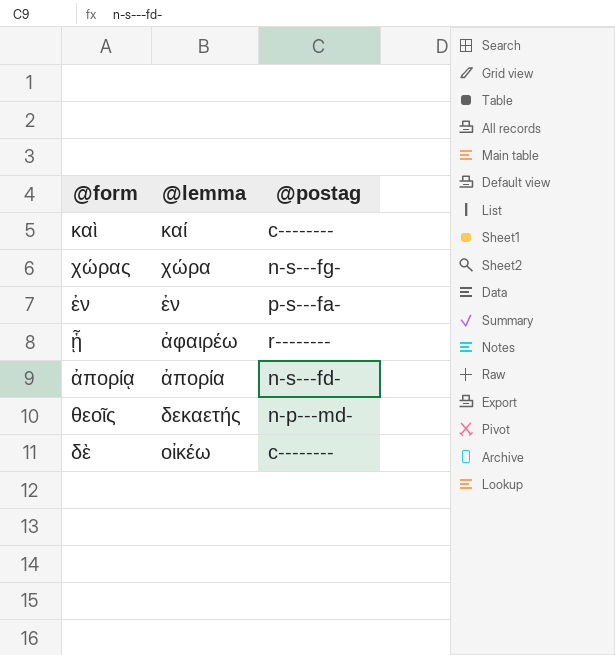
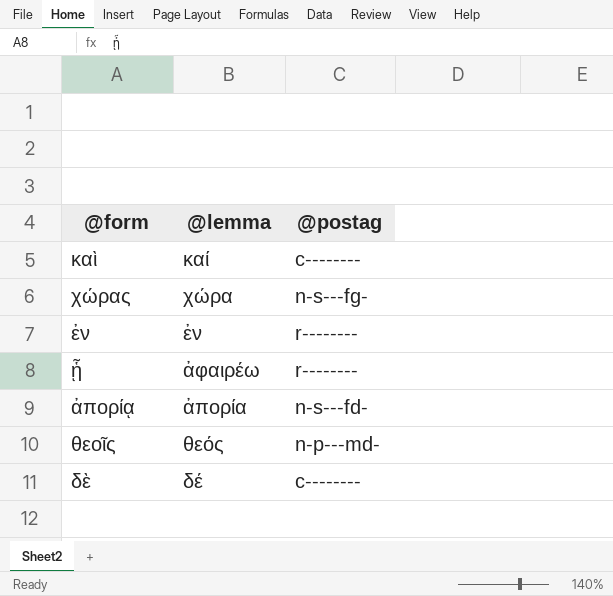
ἐν | @postag: p-s---fa- -> r--------
θεοῖς | @lemma: δεκαετής -> θεός
δὲ | @lemma: οἰκέω -> δέ

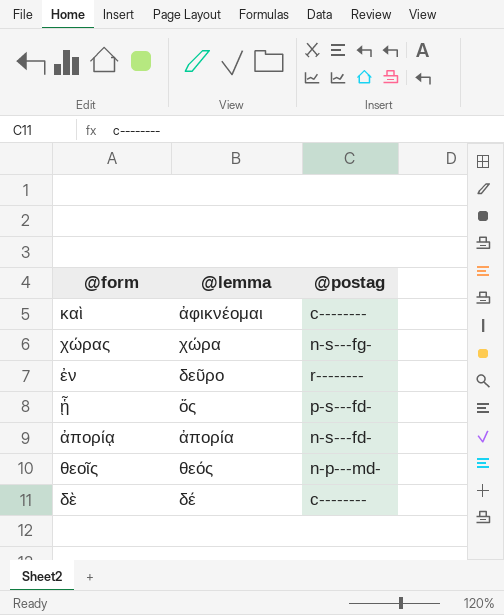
καὶ | @lemma: καί -> ἀφικνέομαι
ἐν | @lemma: ἐν -> δεῦρο
ᾗ | @lemma: ἀφαιρέω -> ὅς
ᾗ | @postag: r-------- -> p-s---fd-

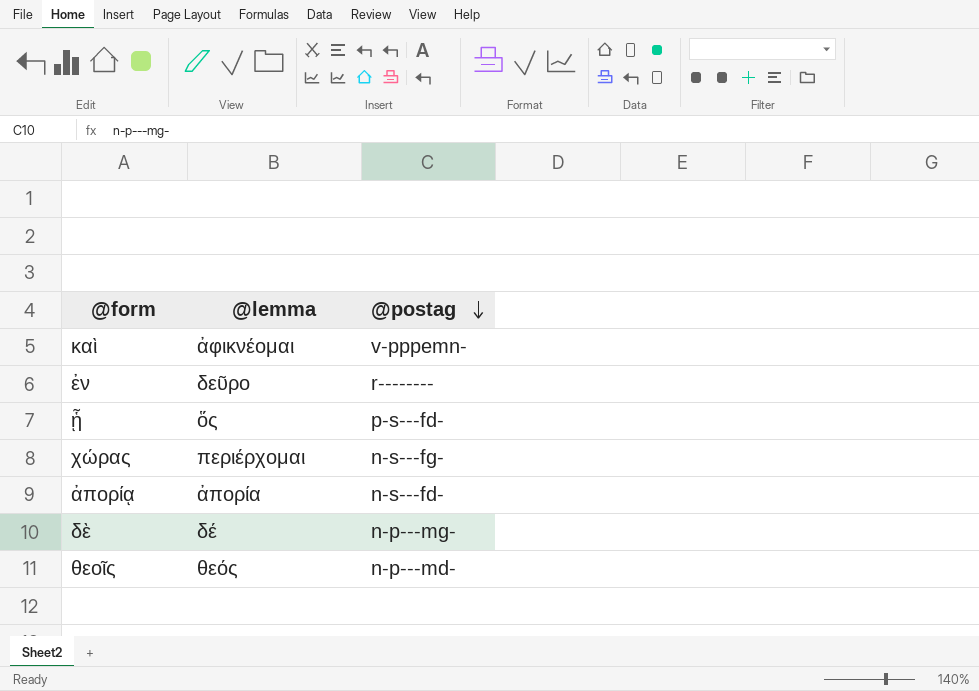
row order: none -> @postag descending
καὶ | @postag: c-------- -> v-pppemn-
χώρας | @lemma: χώρα -> περιέρχομαι
δὲ | @postag: c-------- -> n-p---mg-

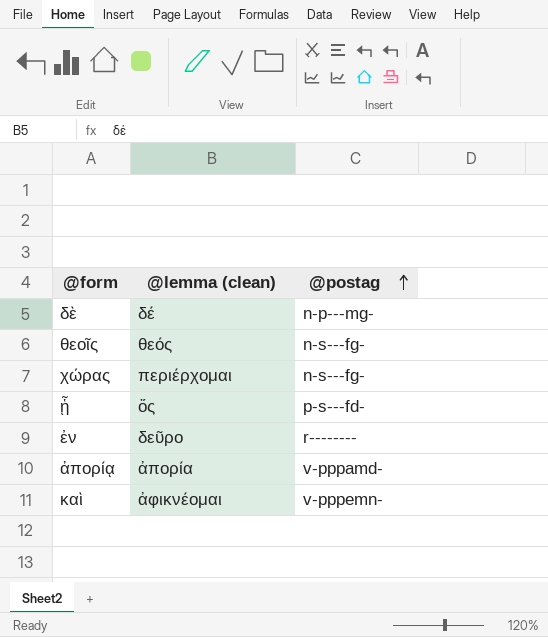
row order: @postag descending -> @postag ascending
column name: @lemma -> @lemma (clean)
θεοῖς | @postag: n-p---md- -> n-s---fg-
ἀπορίᾳ | @postag: n-s---fd- -> v-pppamd-

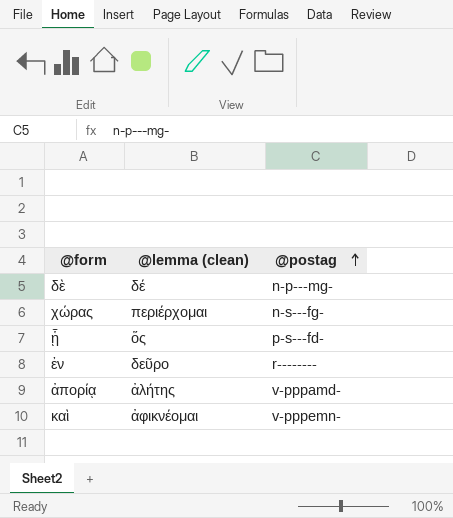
row θεοῖς: θεός | n-s---fg- -> none
ἀπορίᾳ | @lemma (clean): ἀπορία -> ἀλήτης

